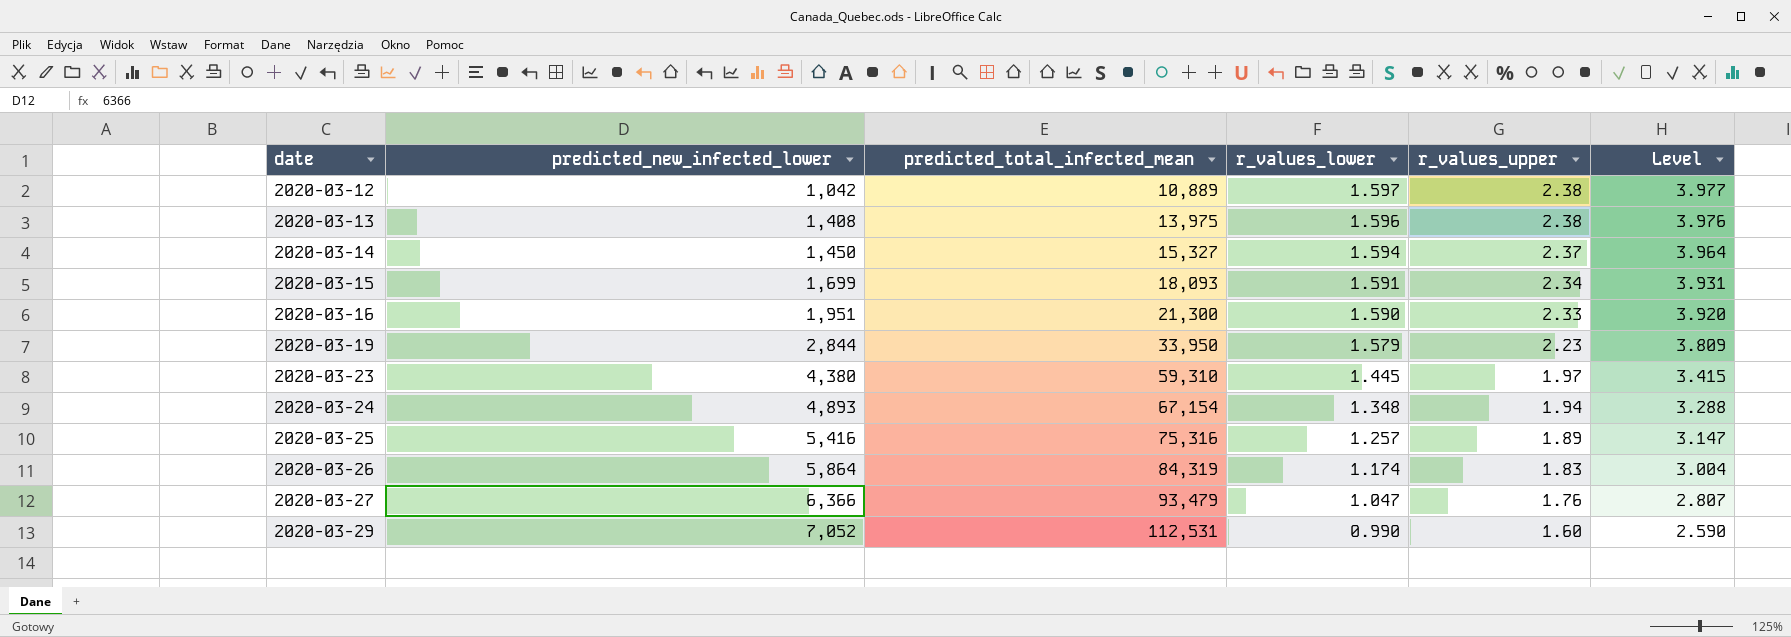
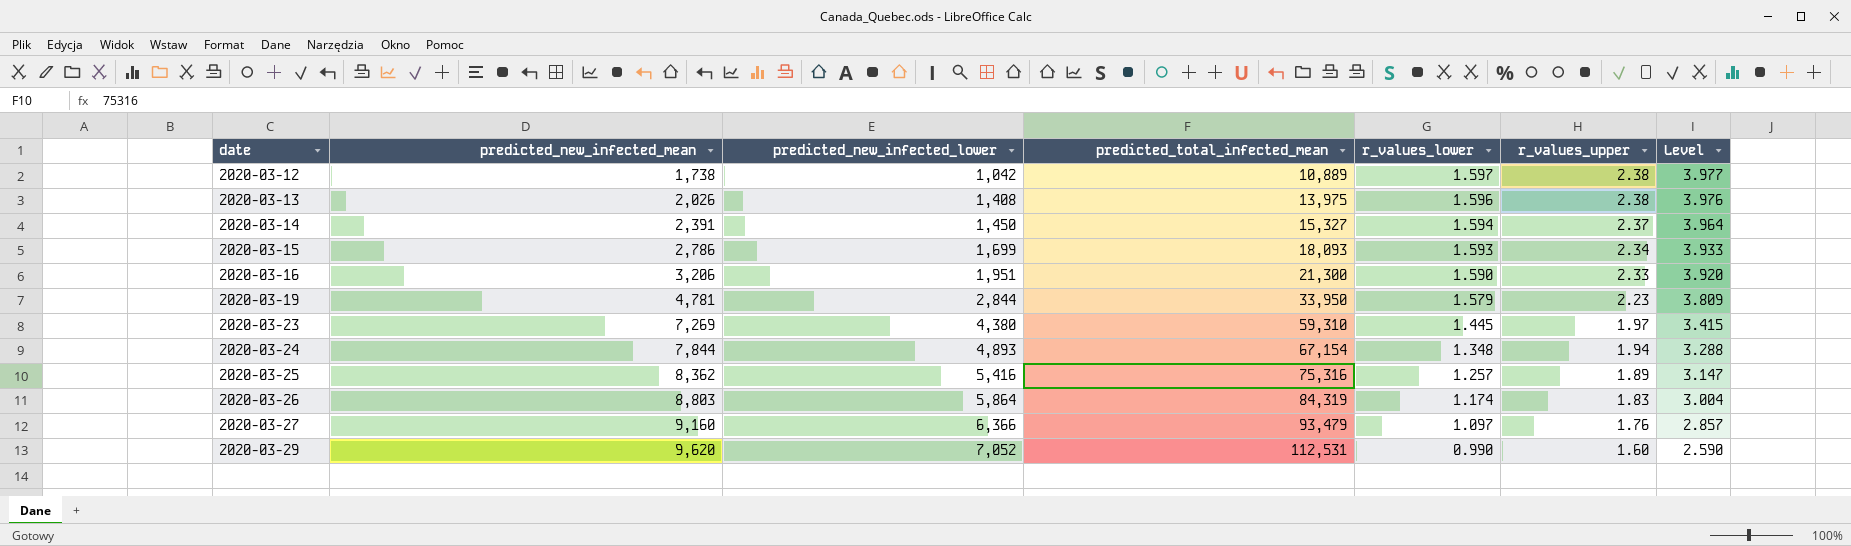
column predicted_new_infected_mean | position: none -> 2
2020-03-15 | r_values_lower: 1.591 -> 1.593
2020-03-15 | Level: 3.931 -> 3.933
2020-03-27 | r_values_lower: 1.047 -> 1.097
2020-03-27 | Level: 2.807 -> 2.857

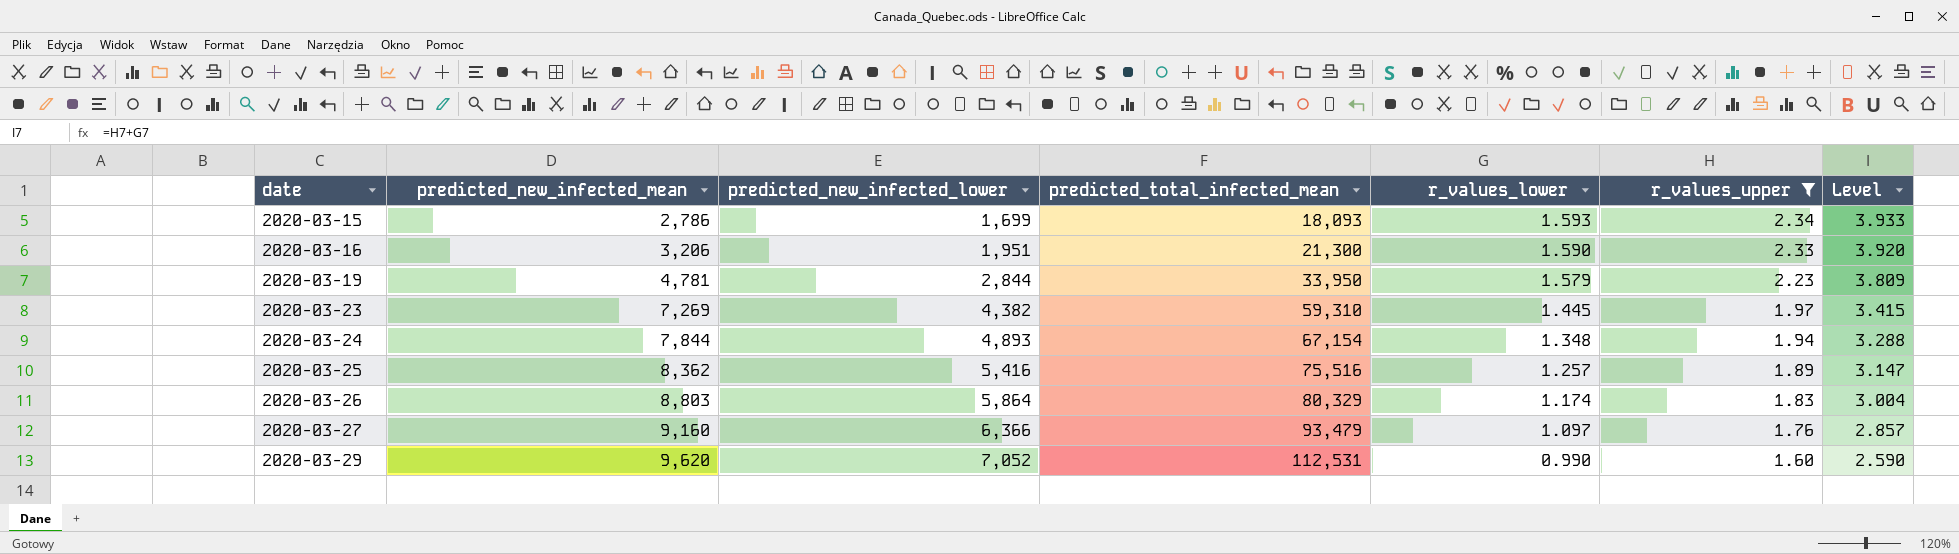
filter: none -> r_values_upper <= 2.34
2020-03-23 | predicted_new_infected_lower: 4,380 -> 4,382
2020-03-25 | predicted_total_infected_mean: 75,316 -> 75,516
2020-03-26 | predicted_total_infected_mean: 84,319 -> 80,329

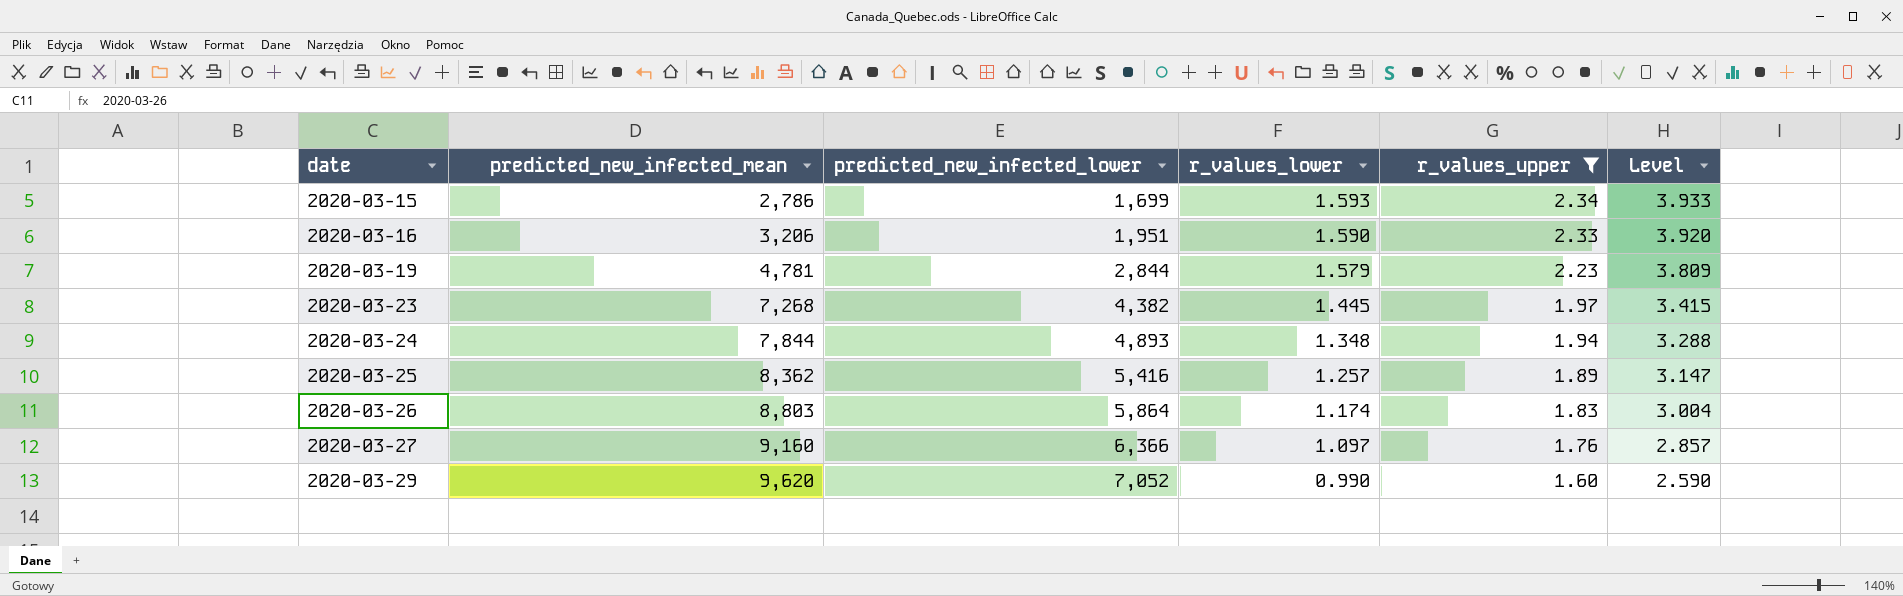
column predicted_total_infected_mean | position: 4 -> none
2020-03-23 | predicted_new_infected_mean: 7,269 -> 7,268

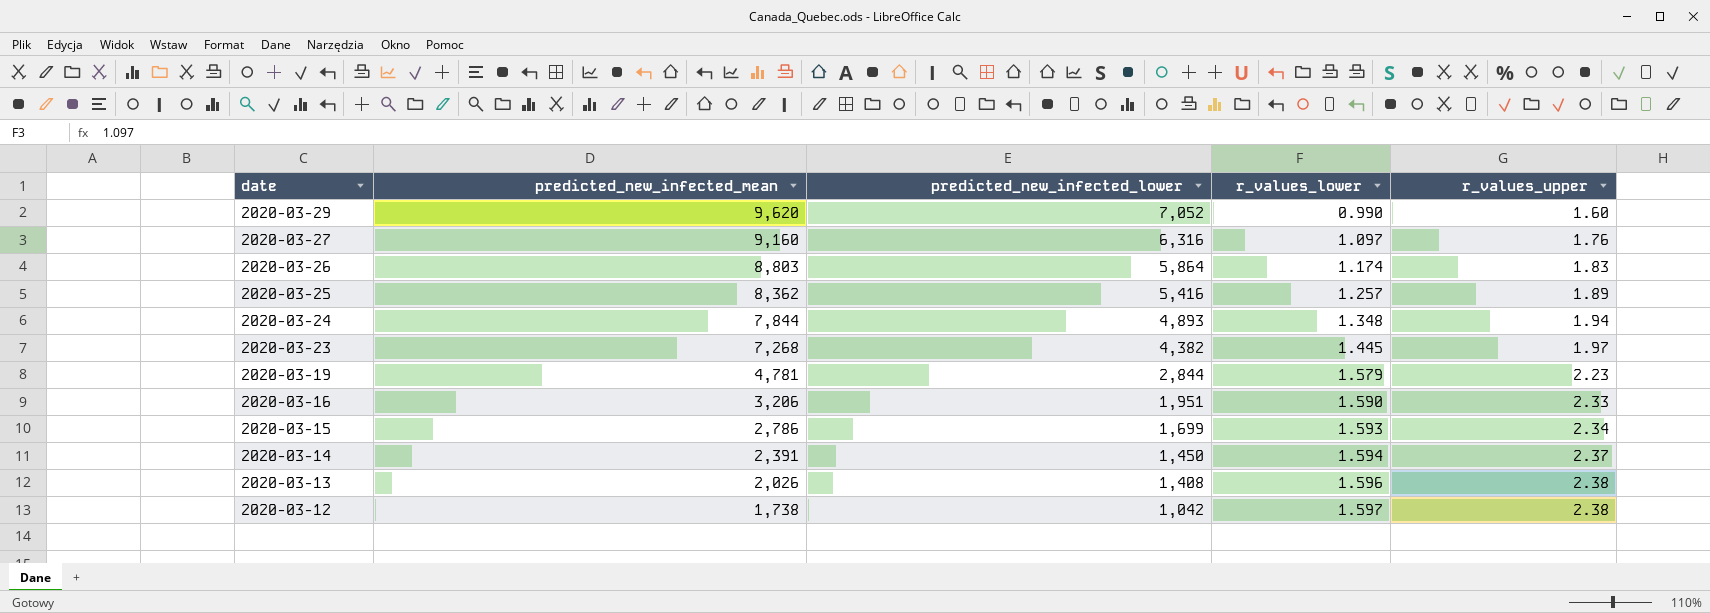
filter: r_values_upper <= 2.34 -> none
row order: date ascending -> date descending
column Level | formula: [r_values_lower] + [r_values_upper] -> none
2020-03-27 | predicted_new_infected_lower: 6,366 -> 6,316

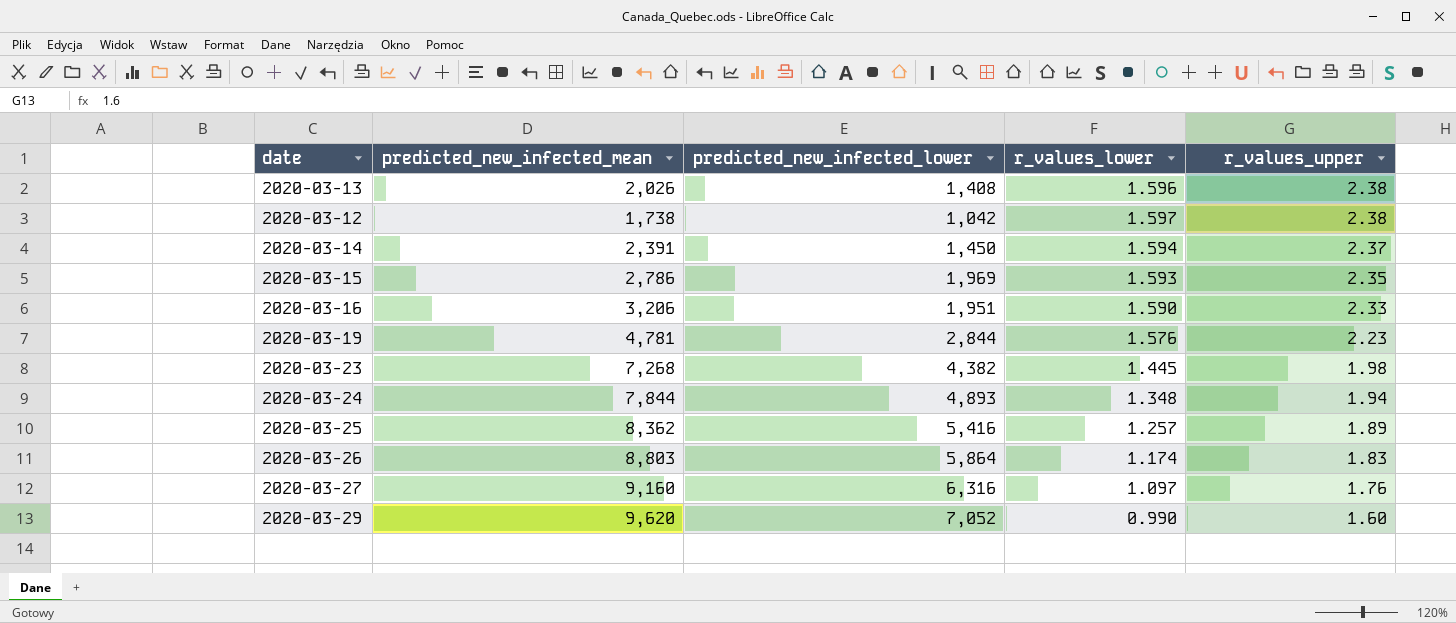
row order: date descending -> r_values_upper descending
2020-03-15 | predicted_new_infected_lower: 1,699 -> 1,969
2020-03-15 | r_values_upper: 2.34 -> 2.35
2020-03-19 | r_values_lower: 1.579 -> 1.576
2020-03-23 | r_values_upper: 1.97 -> 1.98

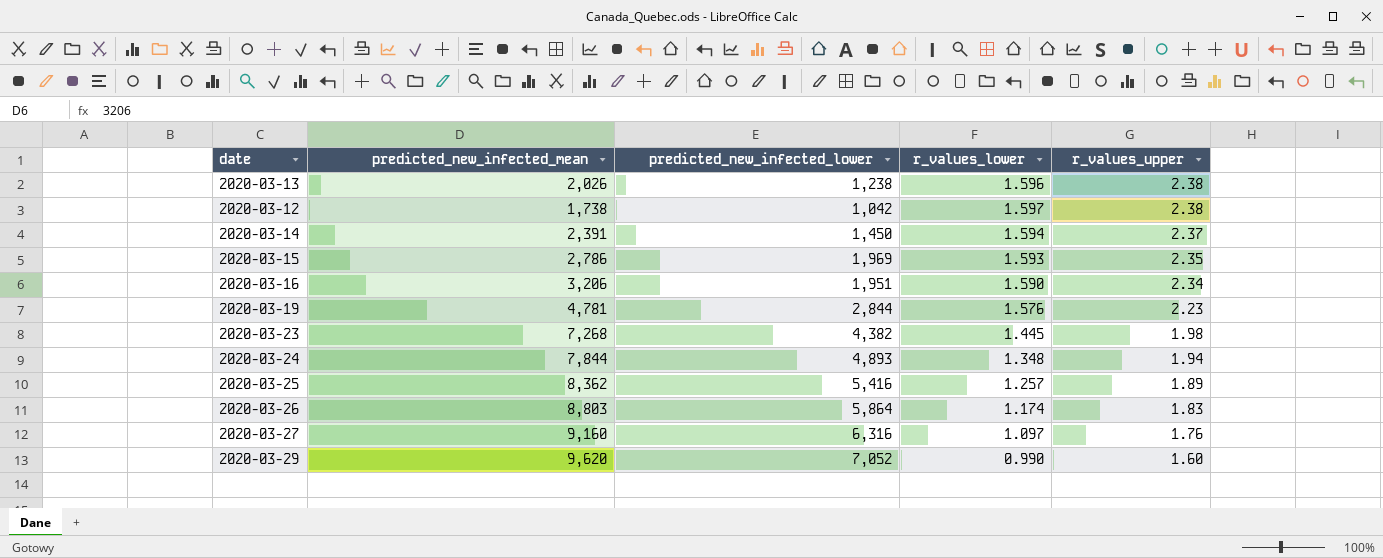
2020-03-13 | predicted_new_infected_lower: 1,408 -> 1,238
2020-03-16 | r_values_upper: 2.33 -> 2.34

